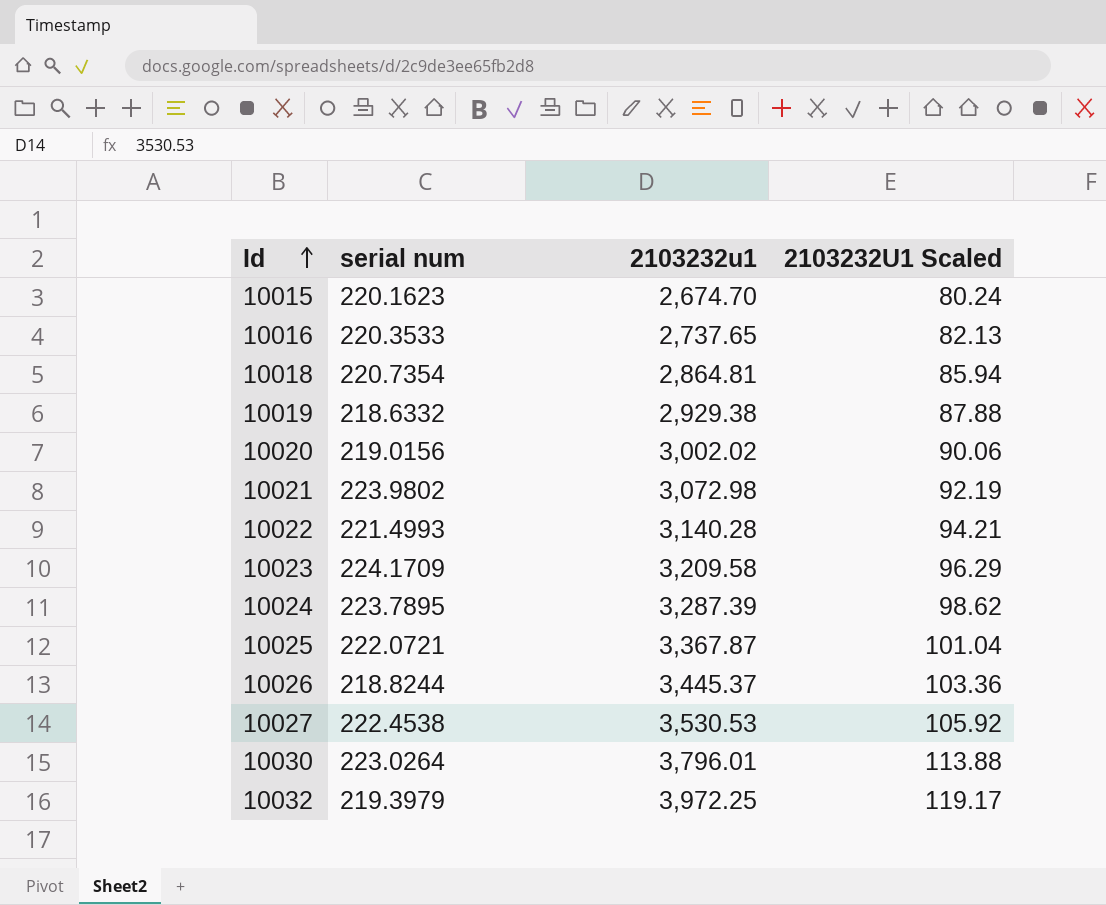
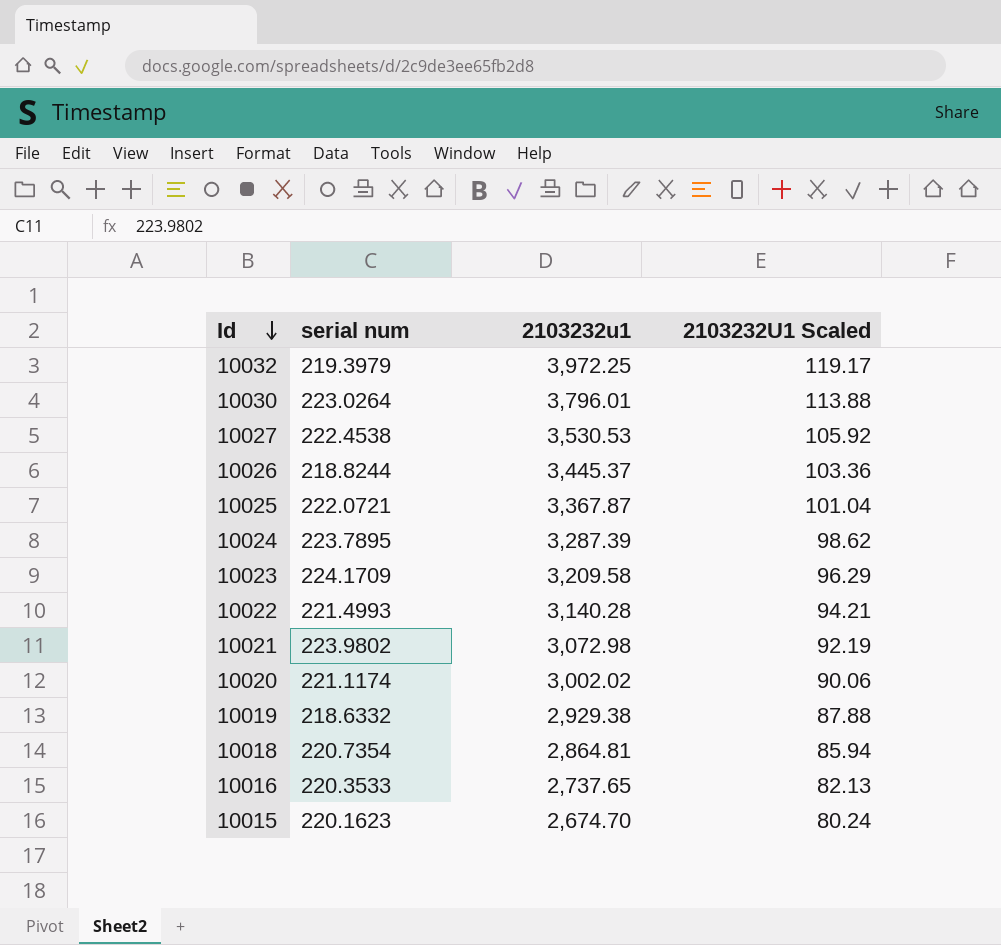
row order: Id ascending -> Id descending
10020 | serial num: 219.0156 -> 221.1174

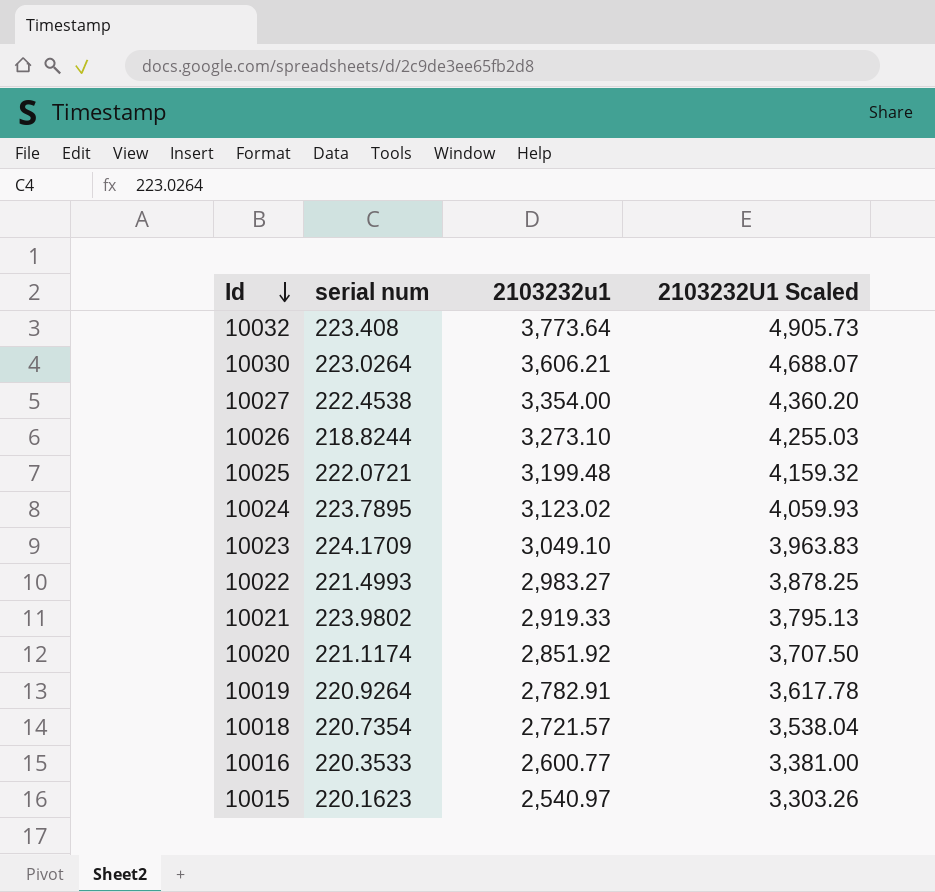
column 2103232U1 Scaled | formula: [2103232u1] * 0.03 -> [2103232u1] * 1.3
10032 | serial num: 219.3979 -> 223.408
10032 | 2103232u1: 3,972.25 -> 3,773.64
10030 | 2103232u1: 3,796.01 -> 3,606.21
10027 | 2103232u1: 3,530.53 -> 3,354.00
10026 | 2103232u1: 3,445.37 -> 3,273.10
10025 | 2103232u1: 3,367.87 -> 3,199.48
10024 | 2103232u1: 3,287.39 -> 3,123.02
10023 | 2103232u1: 3,209.58 -> 3,049.10
10022 | 2103232u1: 3,140.28 -> 2,983.27
10021 | 2103232u1: 3,072.98 -> 2,919.33
10020 | 2103232u1: 3,002.02 -> 2,851.92
10019 | serial num: 218.6332 -> 220.9264
10019 | 2103232u1: 2,929.38 -> 2,782.91
10018 | 2103232u1: 2,864.81 -> 2,721.57
10016 | 2103232u1: 2,737.65 -> 2,600.77
10015 | 2103232u1: 2,674.70 -> 2,540.97

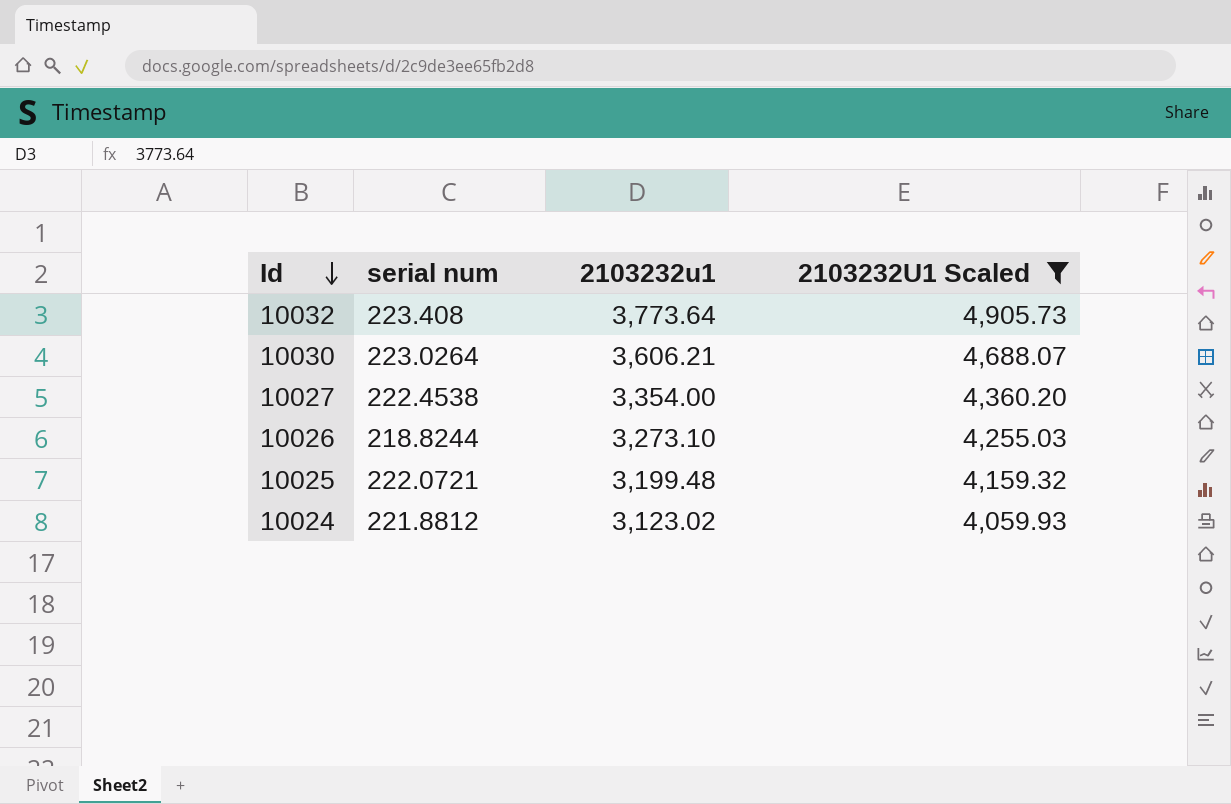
filter: none -> 2103232U1 Scaled >= 4,059.93
10024 | serial num: 223.7895 -> 221.8812

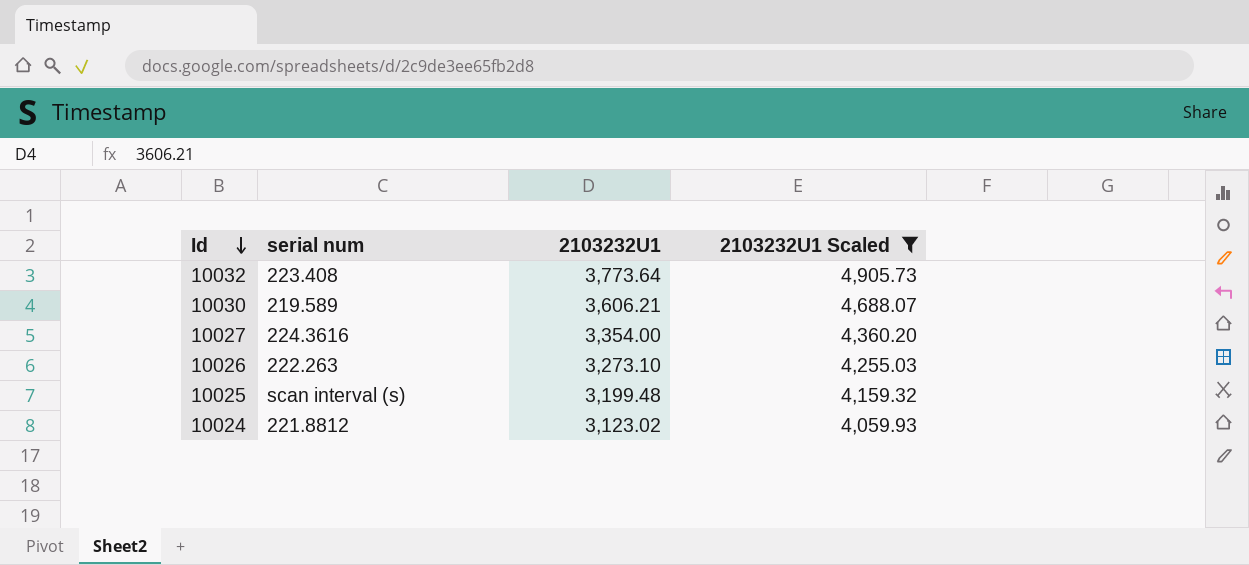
column name: 2103232u1 -> 2103232U1
10030 | serial num: 223.0264 -> 219.589
10027 | serial num: 222.4538 -> 224.3616
10026 | serial num: 218.8244 -> 222.263
10025 | serial num: 222.0721 -> scan interval (s)

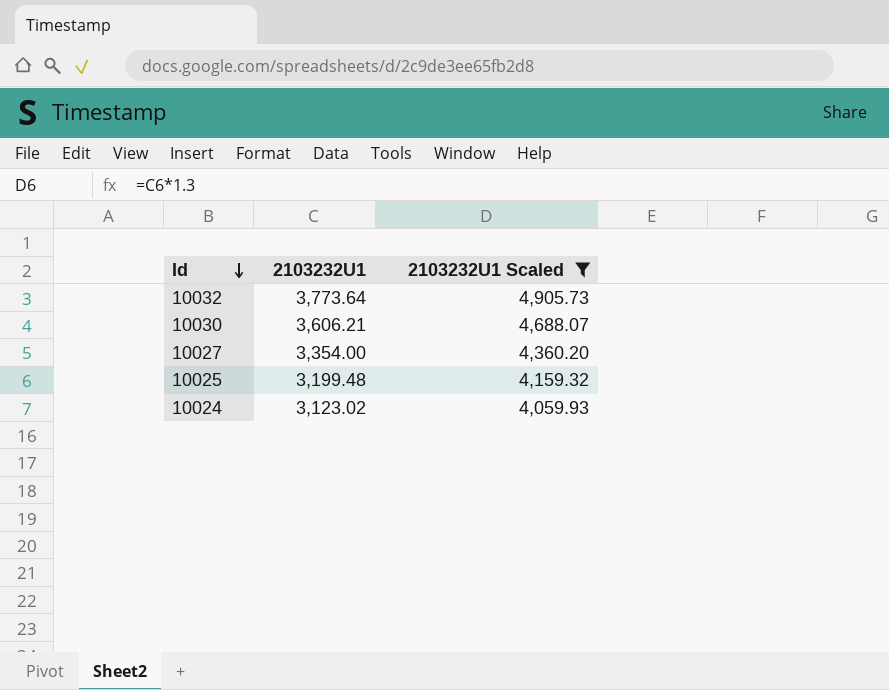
column serial num | position: 2 -> none
row 10026: 222.263 | 3,273.10 | 4,255.03 -> none

